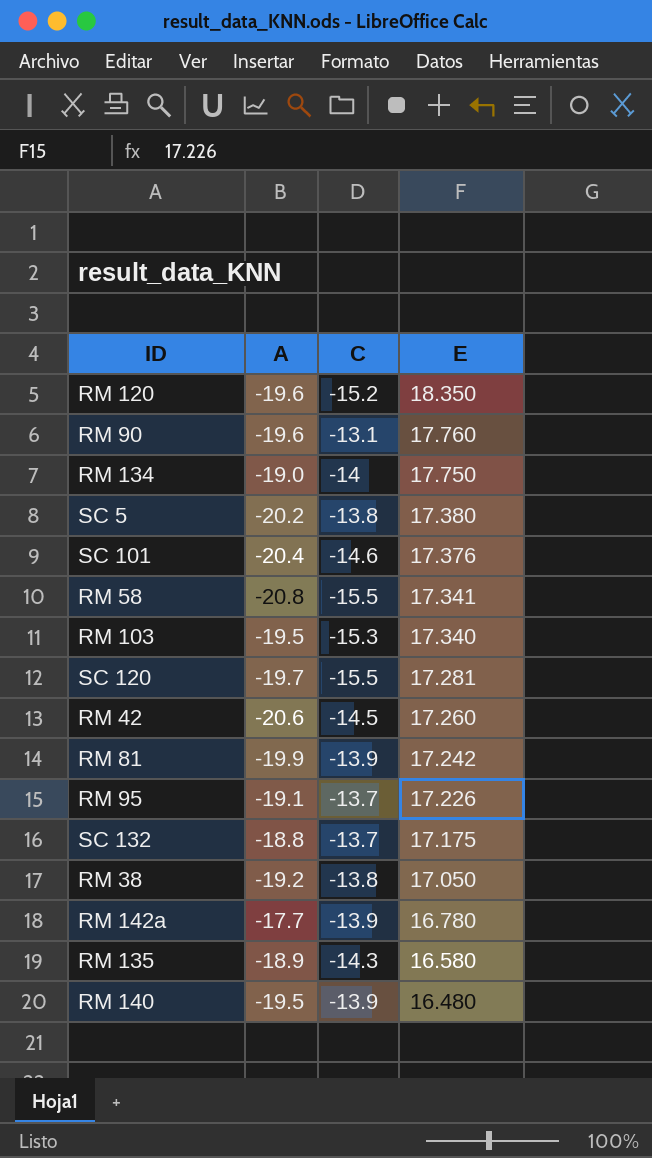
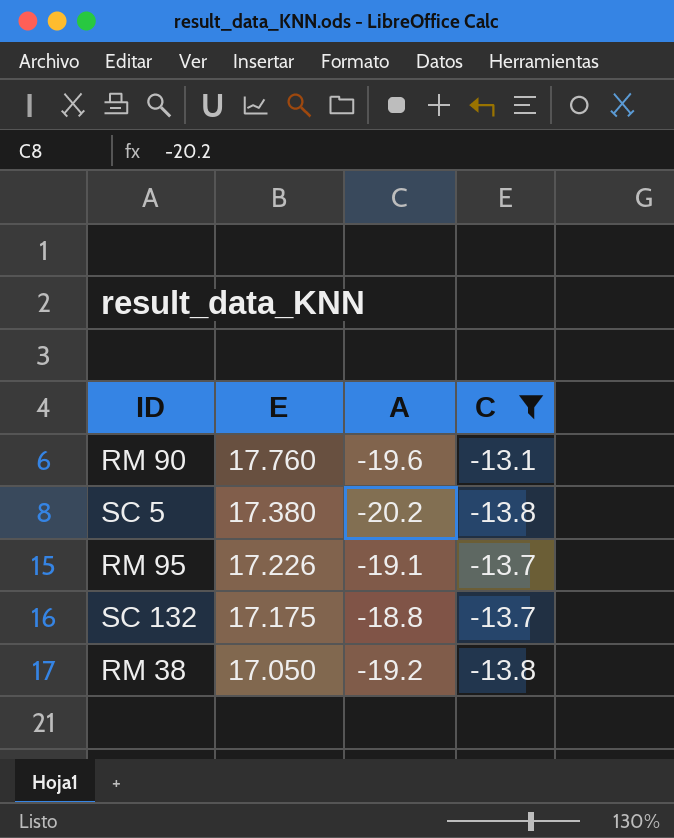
filter: none -> C >= -13.8
column E | position: 4 -> 2

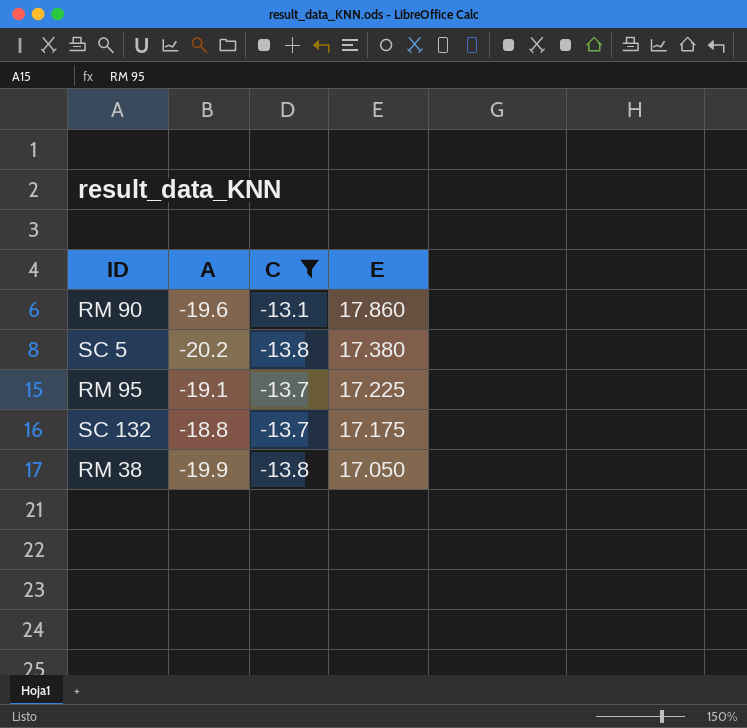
column E | position: 2 -> 4
RM 90 | E: 17.760 -> 17.860
RM 95 | E: 17.226 -> 17.225
RM 38 | A: -19.2 -> -19.9

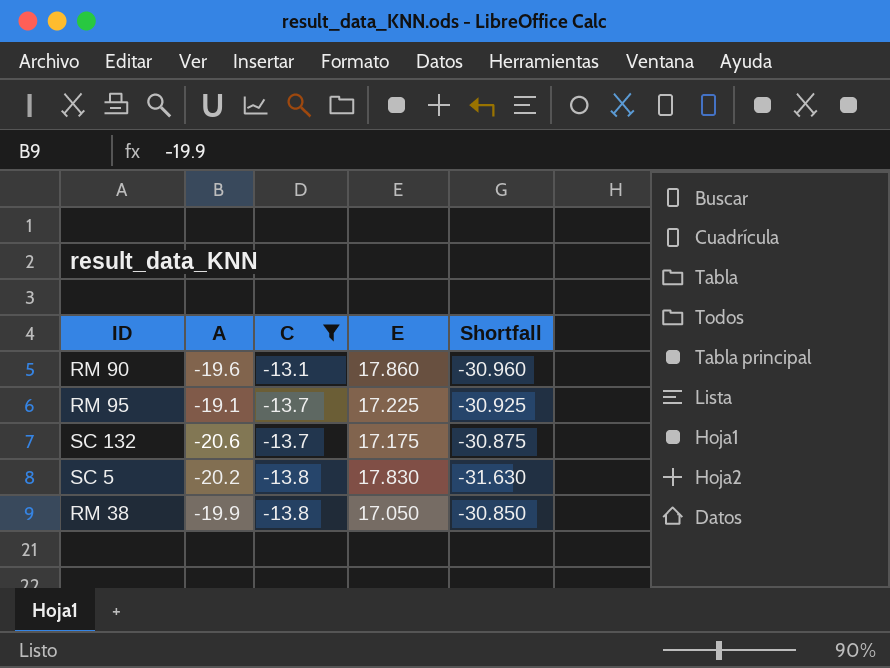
row order: E descending -> C descending
column Shortfall | formula: none -> [C] - [E]
SC 132 | A: -18.8 -> -20.6
SC 5 | E: 17.380 -> 17.830

